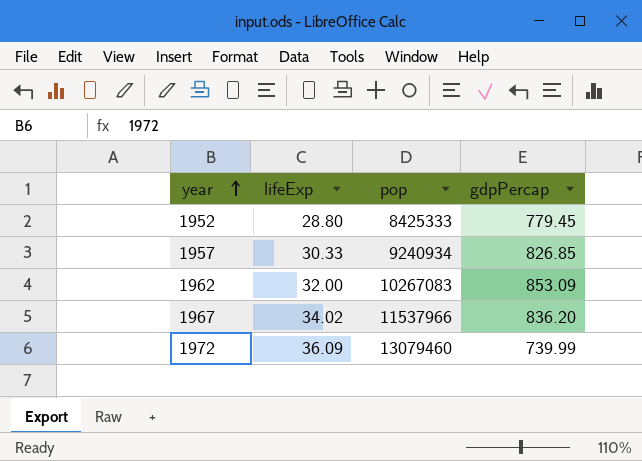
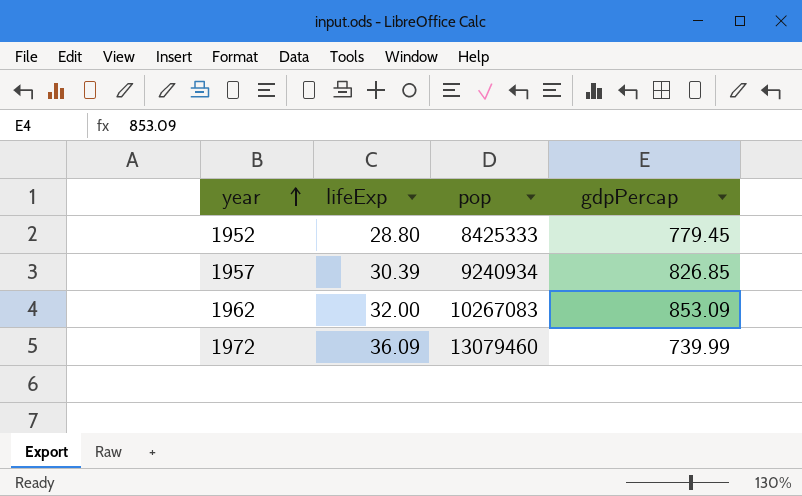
row 1967: 34.02 | 11537966 | 836.20 -> none
1957 | lifeExp: 30.33 -> 30.39

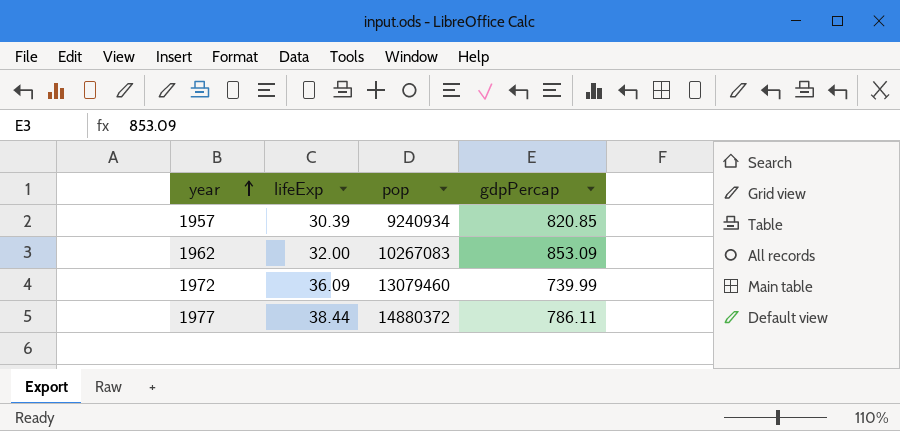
row 1952: 28.80 | 8425333 | 779.45 -> none
1957 | gdpPercap: 826.85 -> 820.85
row 1977: none -> 38.44 | 14880372 | 786.11

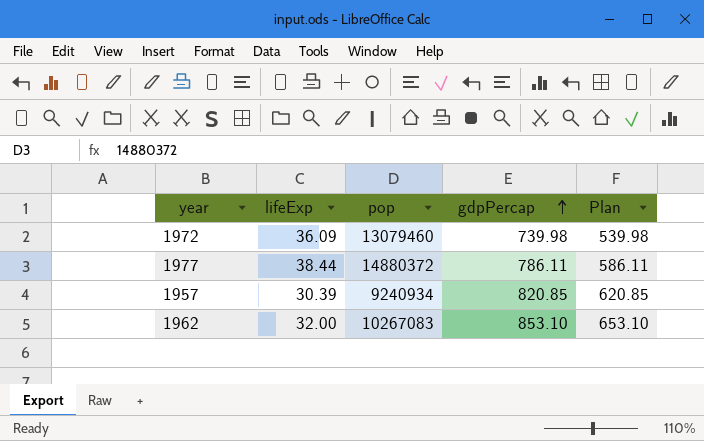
row order: year ascending -> gdpPercap ascending
column Plan | formula: none -> [gdpPercap] - 200
1972 | gdpPercap: 739.99 -> 739.98
1962 | gdpPercap: 853.09 -> 853.10

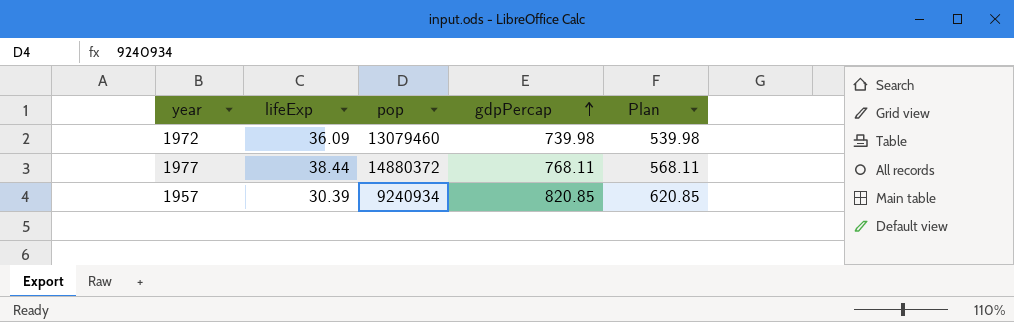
row 1962: 32.00 | 10267083 | 853.10 | 653.10 -> none
1977 | gdpPercap: 786.11 -> 768.11
1977 | Plan: 586.11 -> 568.11

